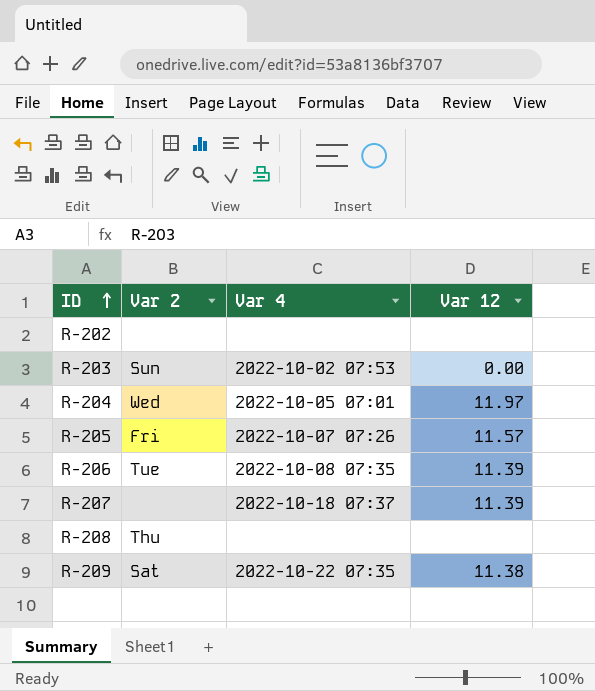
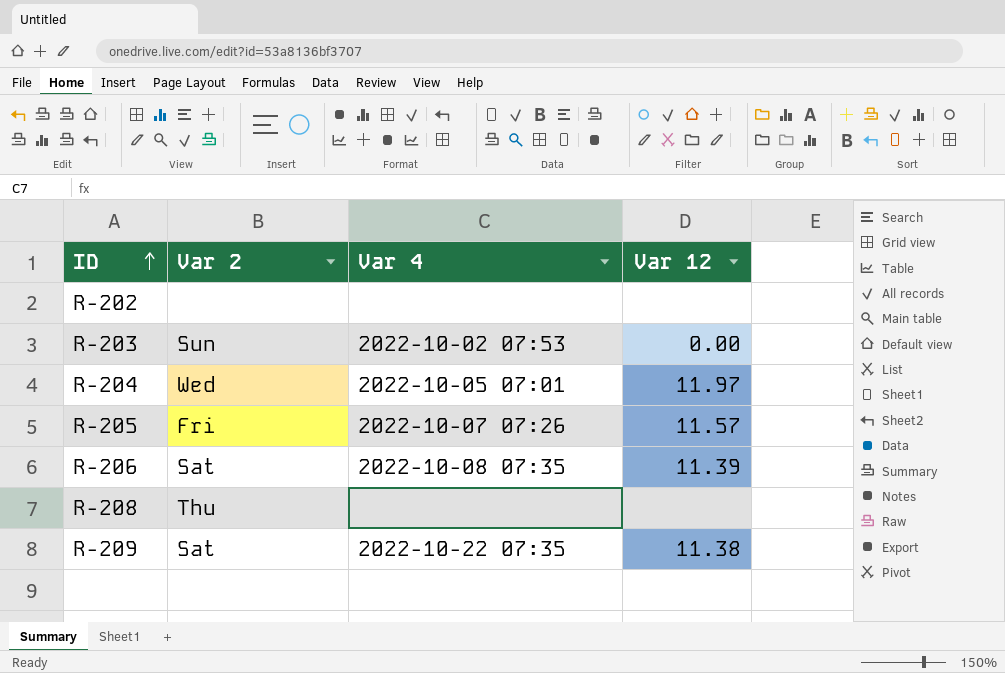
row R-207: none | 2022-10-18 07:37 | 11.39 -> none
R-206 | Var 2: Tue -> Sat

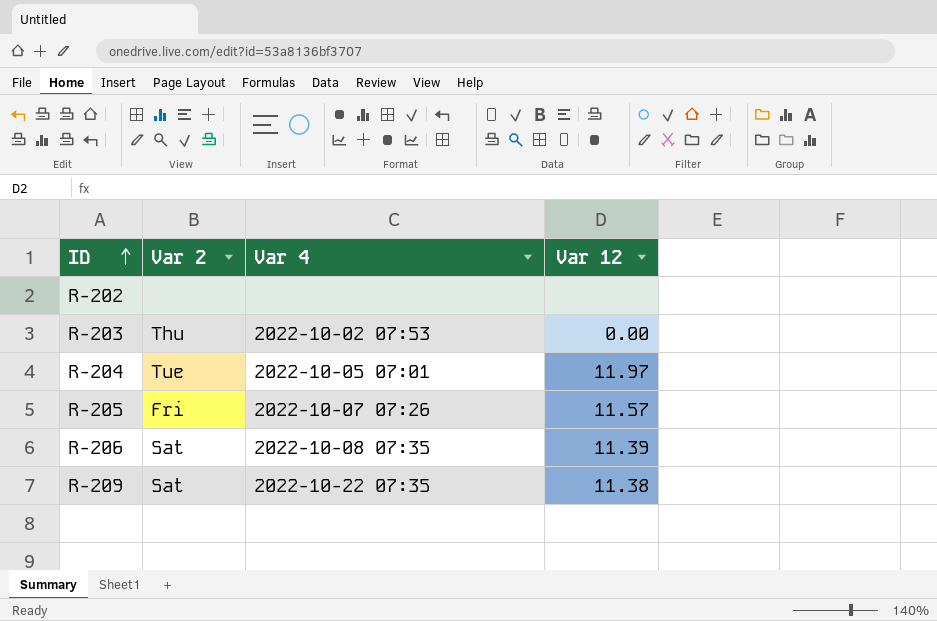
row R-208: Thu | none | none -> none
R-203 | Var 2: Sun -> Thu
R-204 | Var 2: Wed -> Tue

